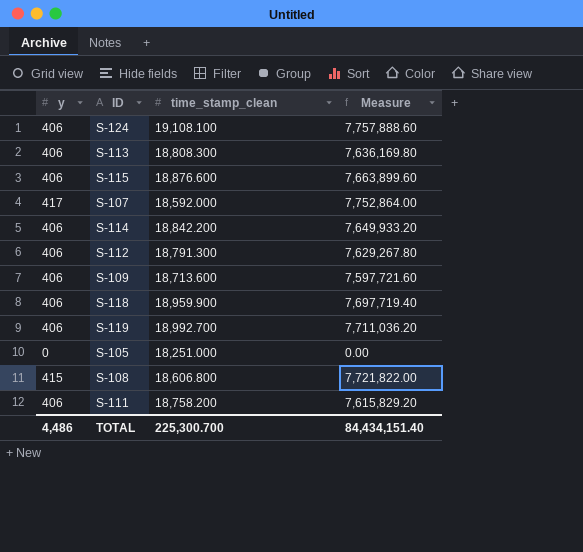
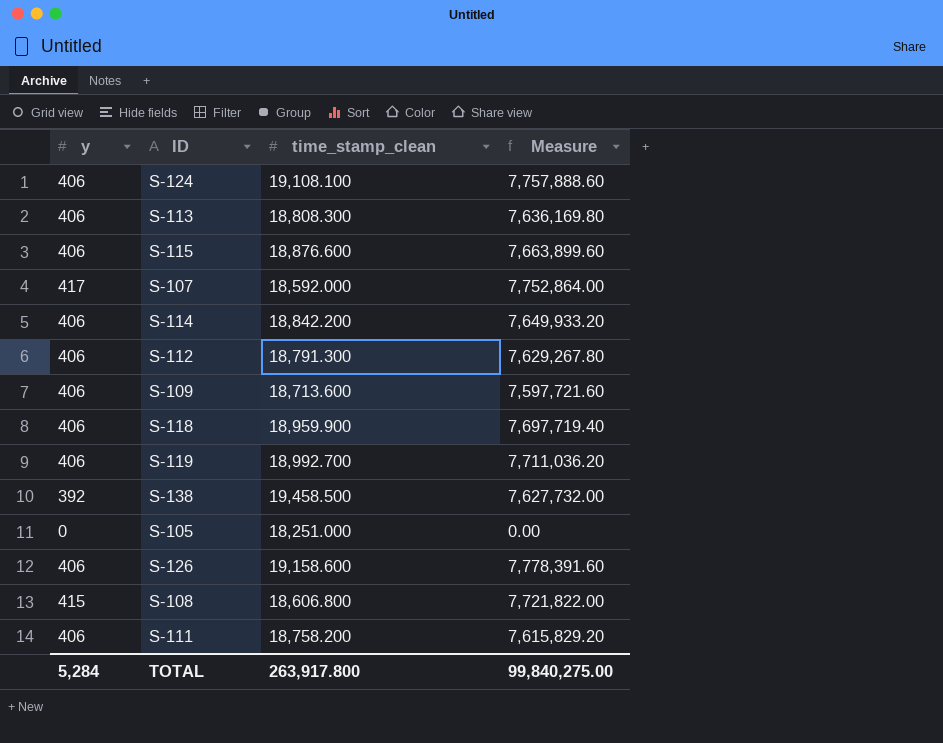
row S-138: none -> 392 | 19,458.500 | 7,627,732.00
row S-126: none -> 406 | 19,158.600 | 7,778,391.60
TOTAL | y: 4,486 -> 5,284
TOTAL | time_stamp_clean: 225,300.700 -> 263,917.800
TOTAL | Measure: 84,434,151.40 -> 99,840,275.00

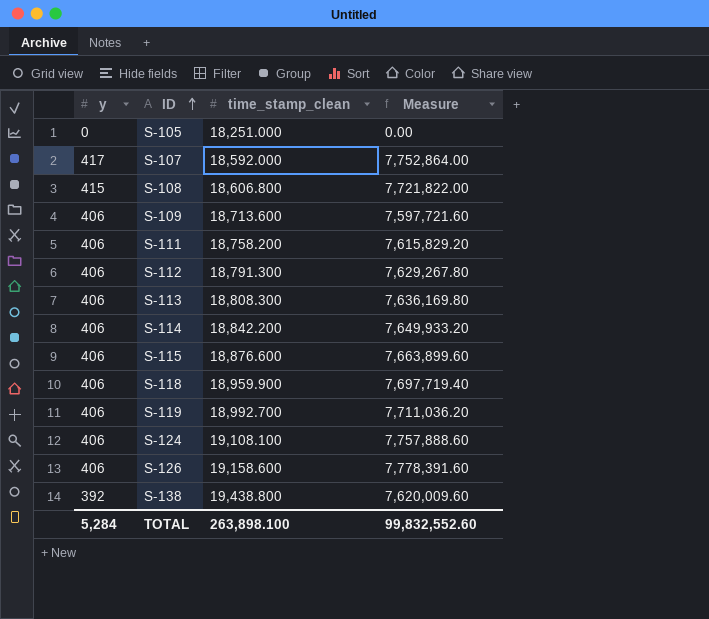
row order: none -> ID ascending
S-138 | time_stamp_clean: 19,458.500 -> 19,438.800
S-138 | Measure: 7,627,732.00 -> 7,620,009.60
TOTAL | time_stamp_clean: 263,917.800 -> 263,898.100
TOTAL | Measure: 99,840,275.00 -> 99,832,552.60

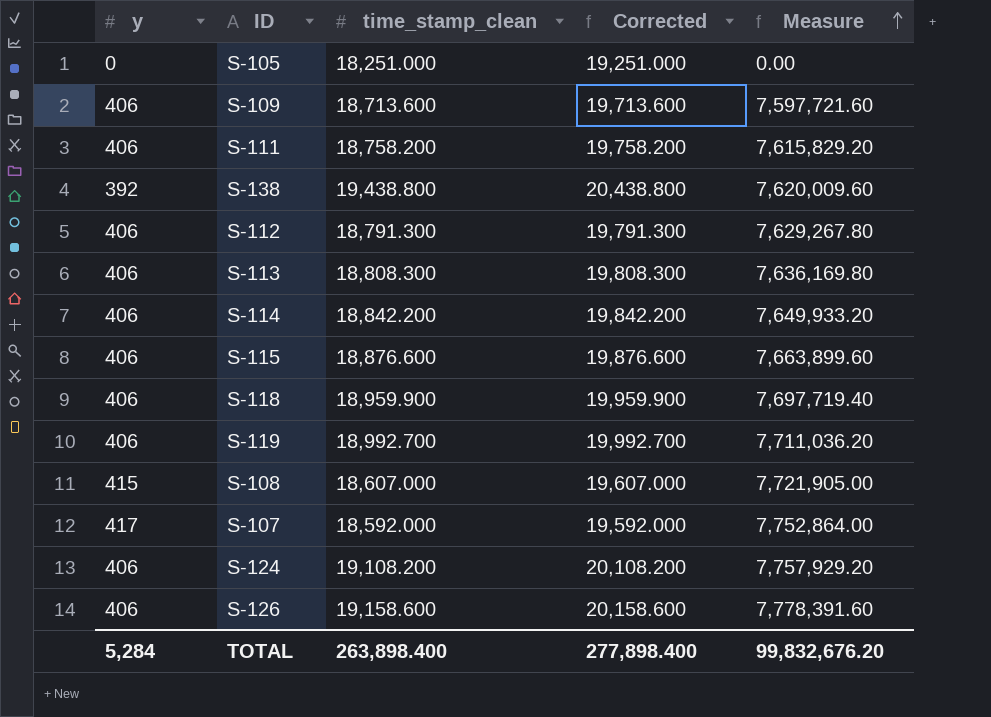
row order: ID ascending -> Measure ascending
column Corrected | formula: none -> [time_stamp_clean] + 1000
S-108 | time_stamp_clean: 18,606.800 -> 18,607.000
S-108 | Measure: 7,721,822.00 -> 7,721,905.00
S-124 | time_stamp_clean: 19,108.100 -> 19,108.200
S-124 | Measure: 7,757,888.60 -> 7,757,929.20
TOTAL | time_stamp_clean: 263,898.100 -> 263,898.400
TOTAL | Measure: 99,832,552.60 -> 99,832,676.20

